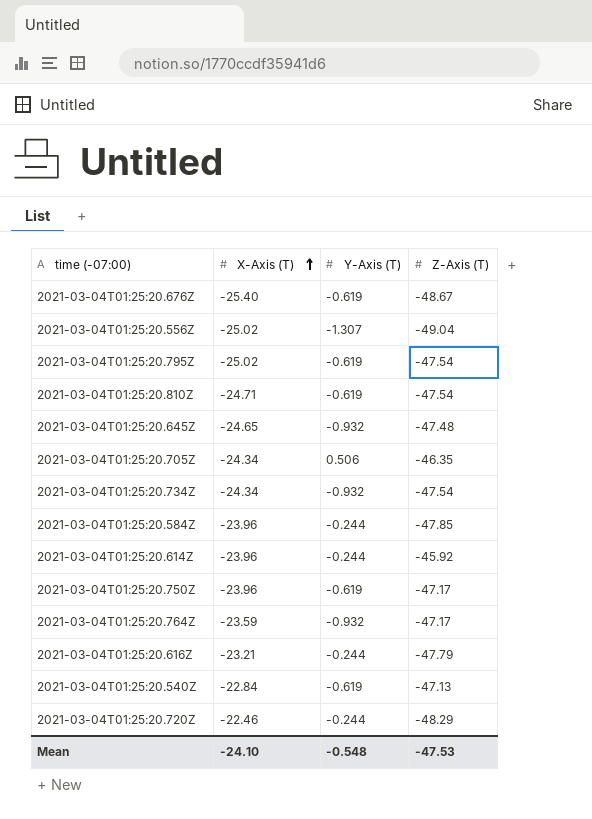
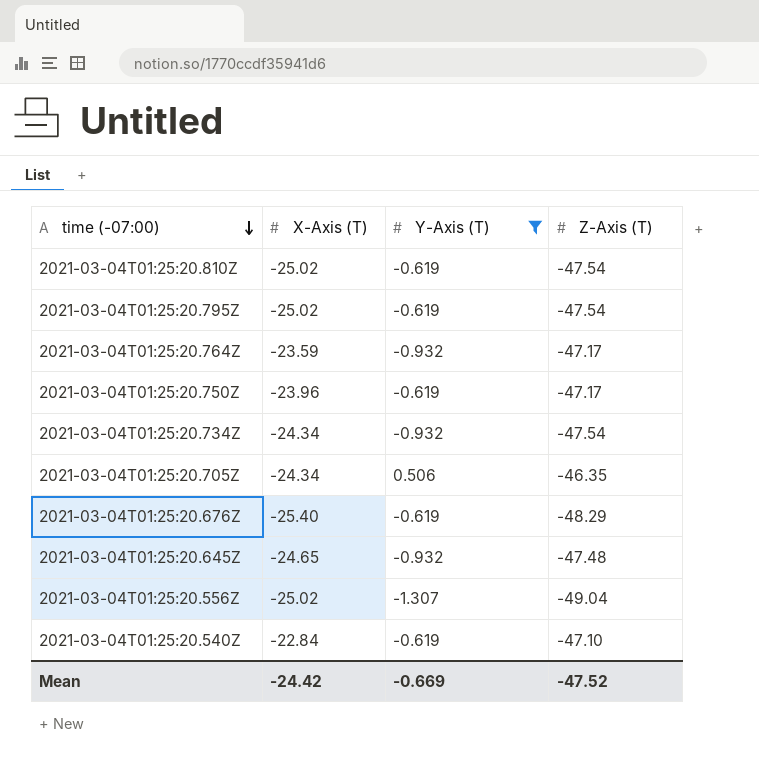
filter: none -> Y-Axis (T) != -0.244
row order: X-Axis (T) ascending -> time (-07:00) descending
2021-03-04T01:25:20.810Z | X-Axis (T): -24.71 -> -25.02
2021-03-04T01:25:20.676Z | Z-Axis (T): -48.67 -> -48.29
2021-03-04T01:25:20.540Z | Z-Axis (T): -47.13 -> -47.10
Mean | X-Axis (T): -24.10 -> -24.42
Mean | Y-Axis (T): -0.548 -> -0.669
Mean | Z-Axis (T): -47.53 -> -47.52

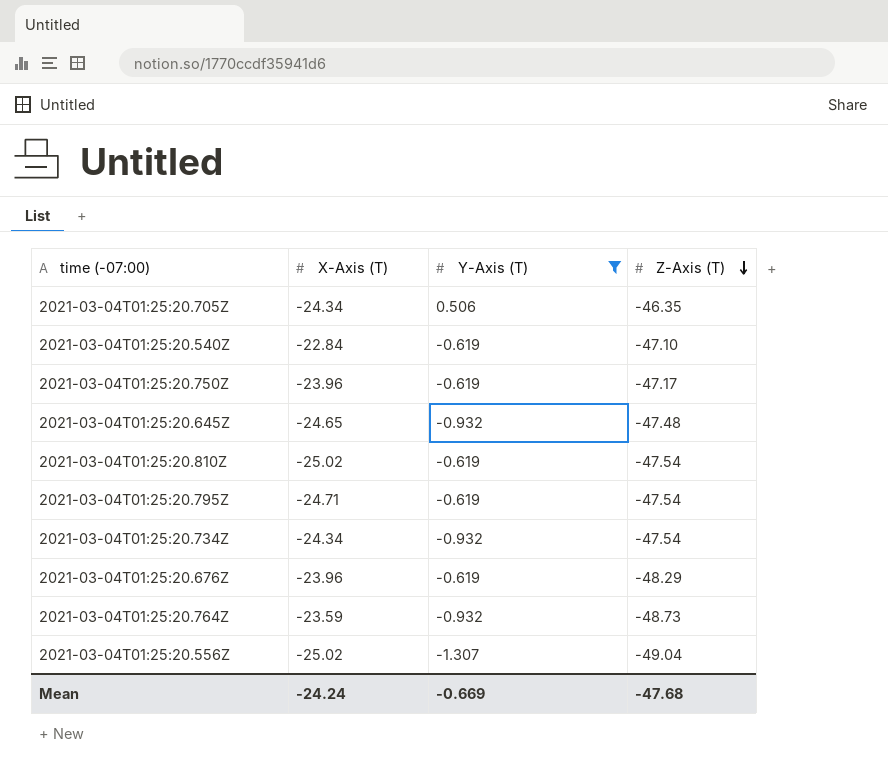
row order: time (-07:00) descending -> Z-Axis (T) descending
2021-03-04T01:25:20.795Z | X-Axis (T): -25.02 -> -24.71
2021-03-04T01:25:20.676Z | X-Axis (T): -25.40 -> -23.96
2021-03-04T01:25:20.764Z | Z-Axis (T): -47.17 -> -48.73
Mean | X-Axis (T): -24.42 -> -24.24
Mean | Z-Axis (T): -47.52 -> -47.68

